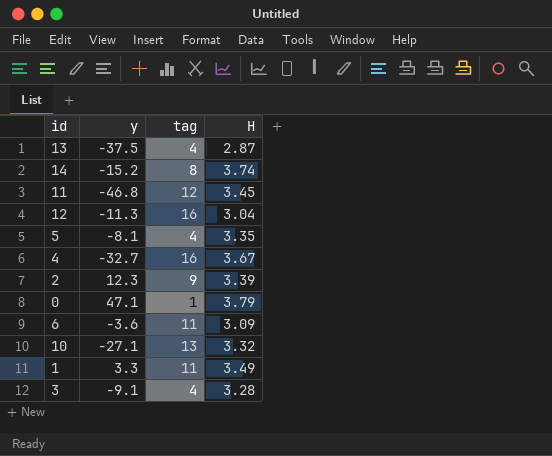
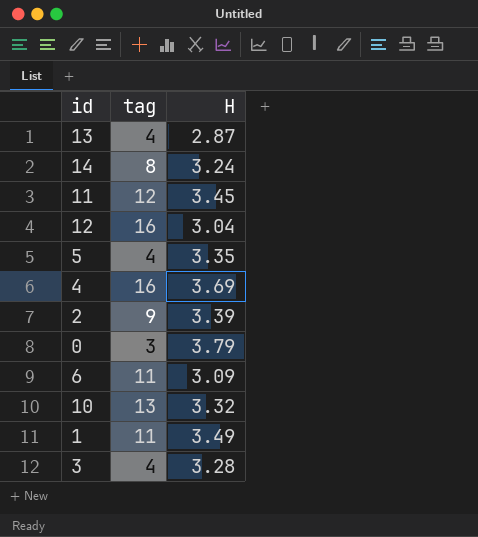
column y | position: 2 -> none
14 | H: 3.74 -> 3.24
4 | H: 3.67 -> 3.69
0 | tag: 1 -> 3

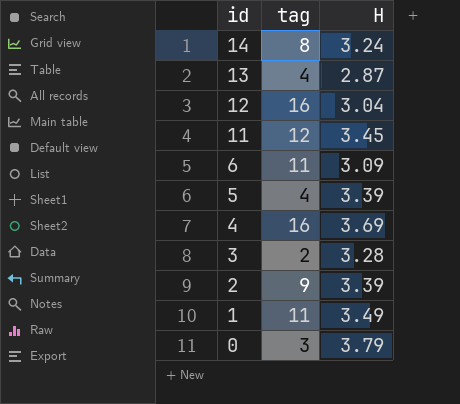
row order: none -> id descending
row 10: 13 | 3.32 -> none
5 | H: 3.35 -> 3.39
3 | tag: 4 -> 2

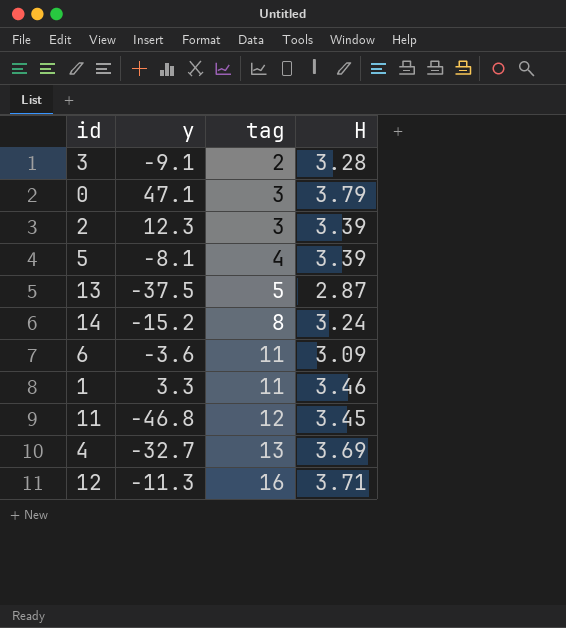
row order: id descending -> tag ascending
column y | position: none -> 2
2 | tag: 9 -> 3
13 | tag: 4 -> 5
1 | H: 3.49 -> 3.46
4 | tag: 16 -> 13
12 | H: 3.04 -> 3.71

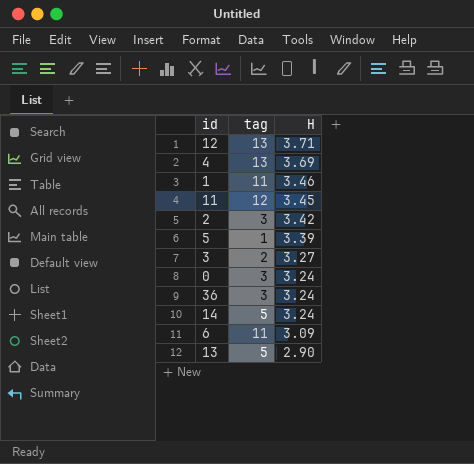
row order: tag ascending -> H descending
column y | position: 2 -> none
12 | tag: 16 -> 13
2 | H: 3.39 -> 3.42
5 | tag: 4 -> 1
3 | H: 3.28 -> 3.27
0 | H: 3.79 -> 3.24
row 36: none -> 3 | 3.24
14 | tag: 8 -> 5
13 | H: 2.87 -> 2.90

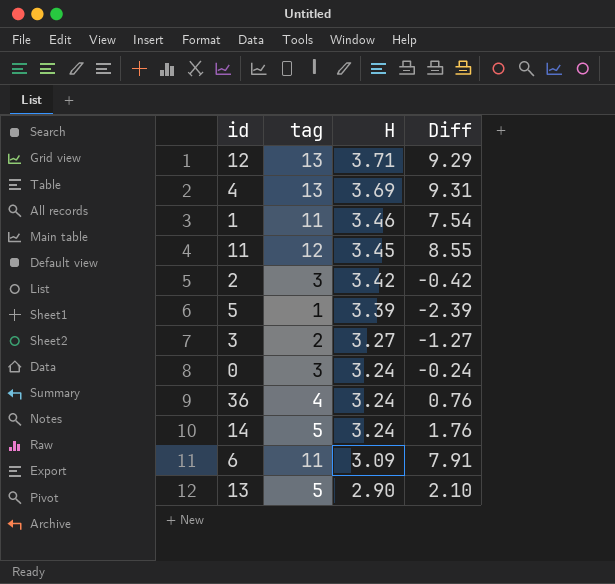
column Diff | formula: none -> [tag] - [H]
36 | tag: 3 -> 4

